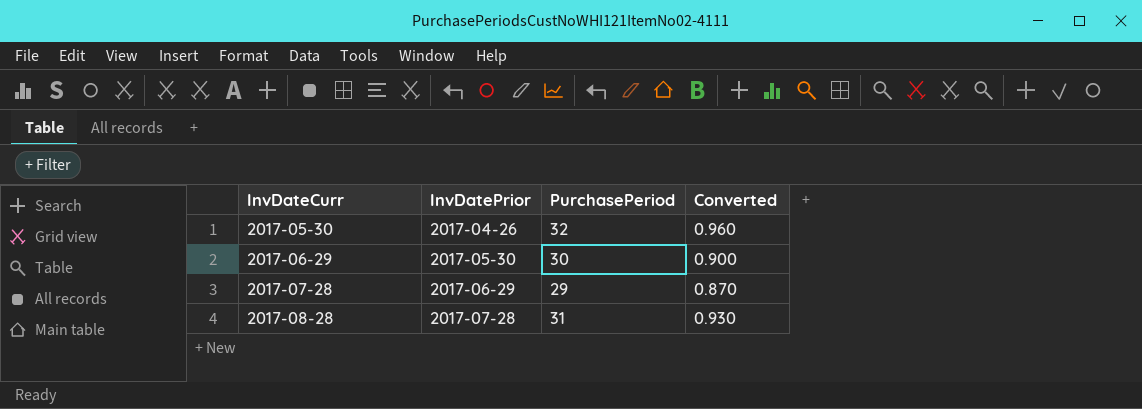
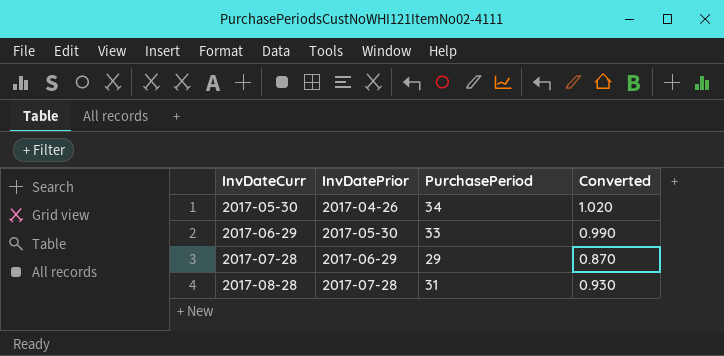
2017-05-30 | PurchasePeriod: 32 -> 34
2017-05-30 | Converted: 0.960 -> 1.020
2017-06-29 | PurchasePeriod: 30 -> 33
2017-06-29 | Converted: 0.900 -> 0.990

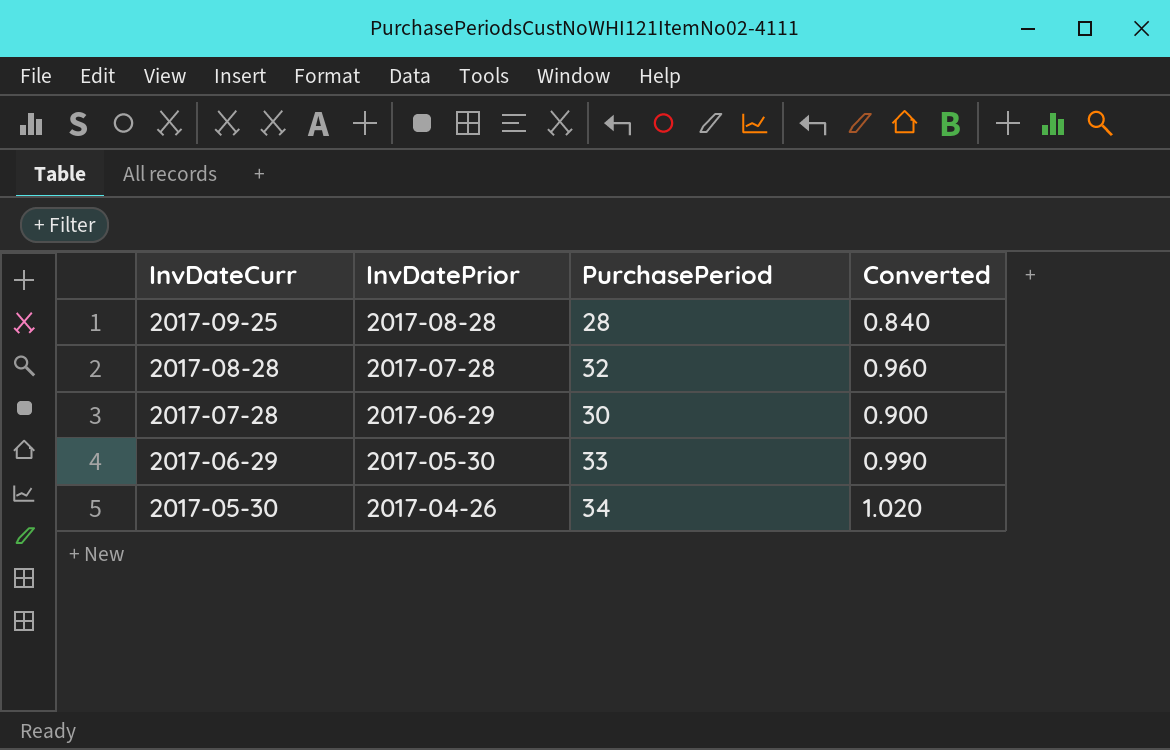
row order: InvDateCurr ascending -> InvDateCurr descending
row 2017-09-25: none -> 2017-08-28 | 28 | 0.840
2017-08-28 | PurchasePeriod: 31 -> 32
2017-08-28 | Converted: 0.930 -> 0.960
2017-07-28 | PurchasePeriod: 29 -> 30
2017-07-28 | Converted: 0.870 -> 0.900

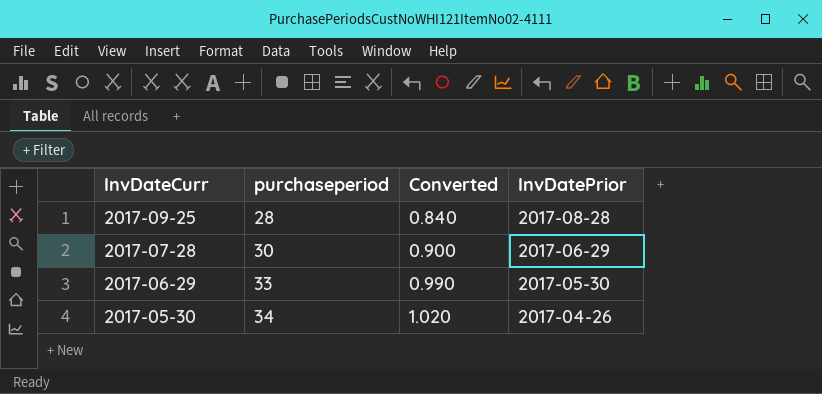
column name: PurchasePeriod -> purchaseperiod
column InvDatePrior | position: 2 -> 4
row 2017-08-28: 2017-07-28 | 32 | 0.960 -> none

